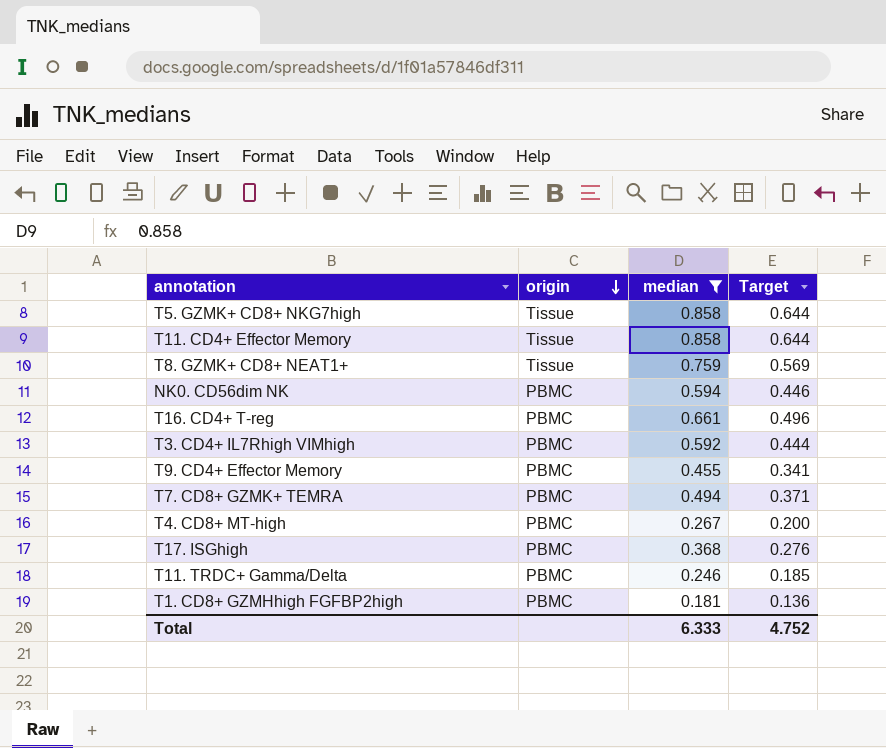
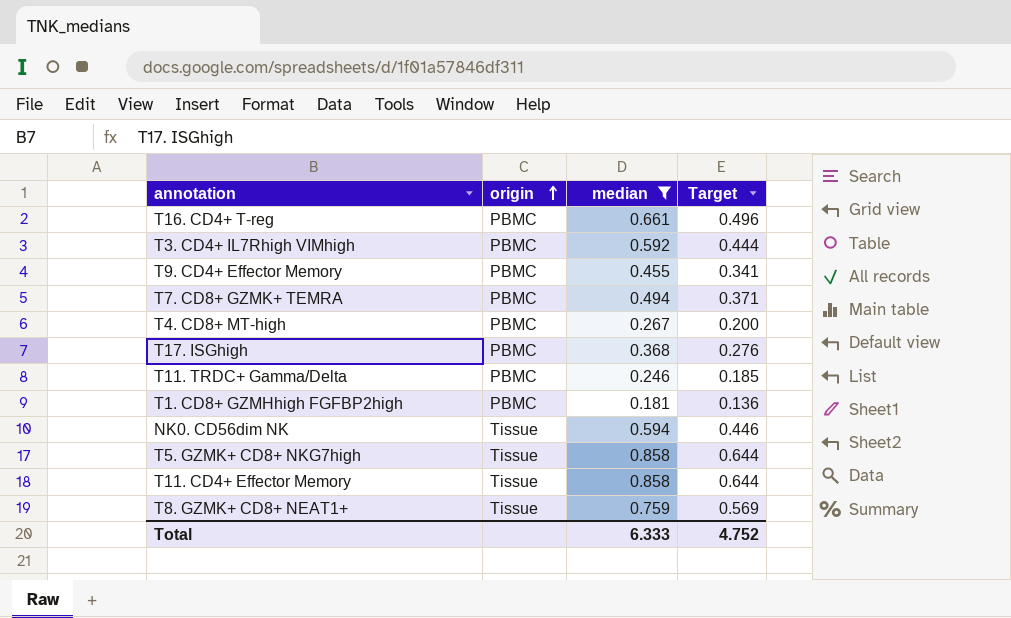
row order: origin descending -> origin ascending
NK0. CD56dim NK | origin: PBMC -> Tissue

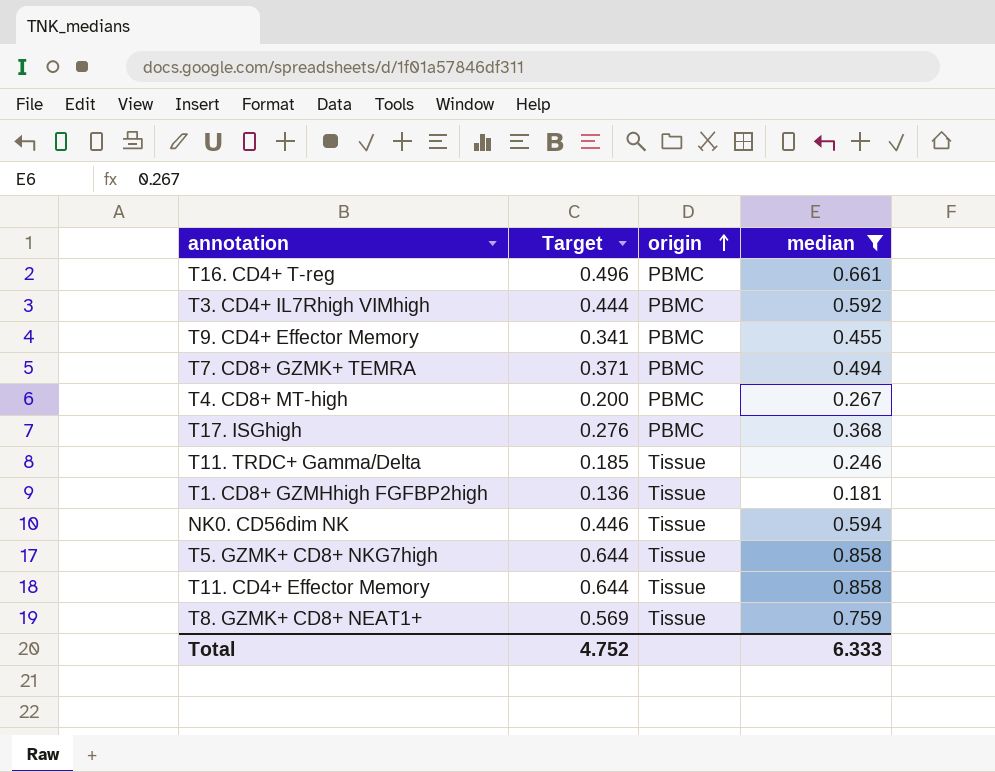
column Target | position: 4 -> 2
T11. TRDC+ Gamma/Delta | origin: PBMC -> Tissue
T1. CD8+ GZMHhigh FGFBP2high | origin: PBMC -> Tissue

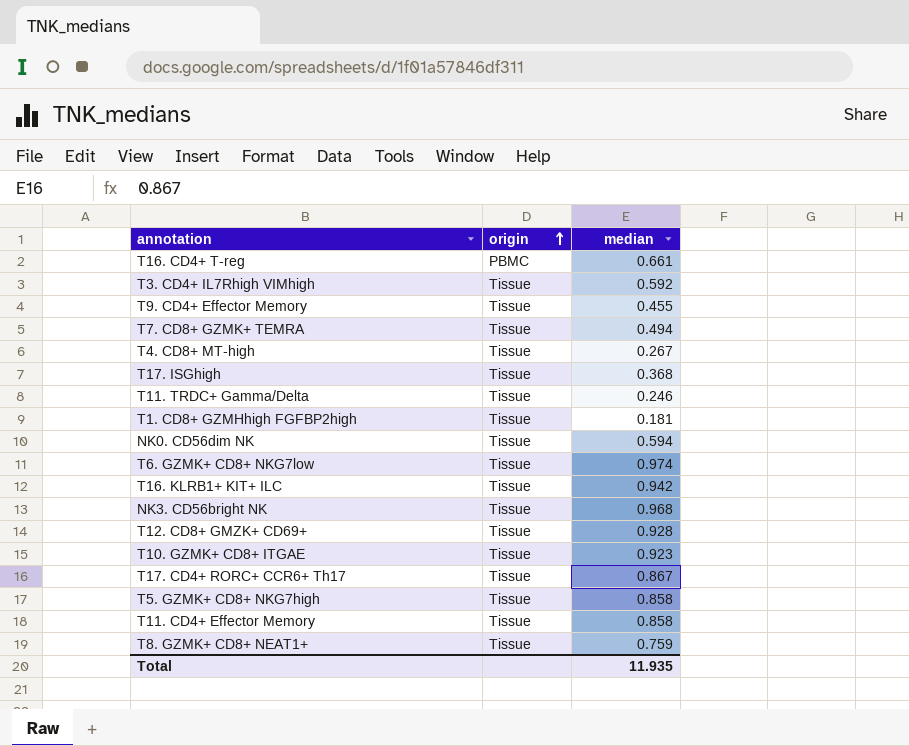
filter: median <= 0.858 -> none
column Target | formula: [median] * 0.75 -> none
T3. CD4+ IL7Rhigh VIMhigh | origin: PBMC -> Tissue
T9. CD4+ Effector Memory | origin: PBMC -> Tissue
T7. CD8+ GZMK+ TEMRA | origin: PBMC -> Tissue
T4. CD8+ MT-high | origin: PBMC -> Tissue
T17. ISGhigh | origin: PBMC -> Tissue
Total | median: 6.333 -> 11.935

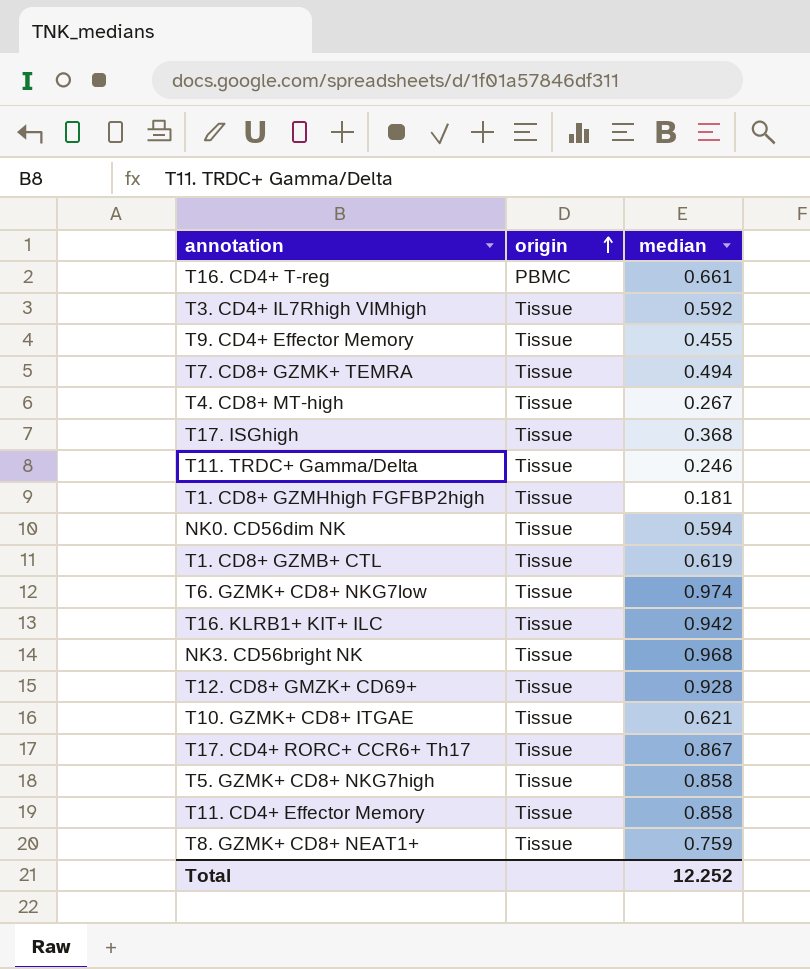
row T1. CD8+ GZMB+ CTL: none -> Tissue | 0.619
T10. GZMK+ CD8+ ITGAE | median: 0.923 -> 0.621
Total | median: 11.935 -> 12.252

